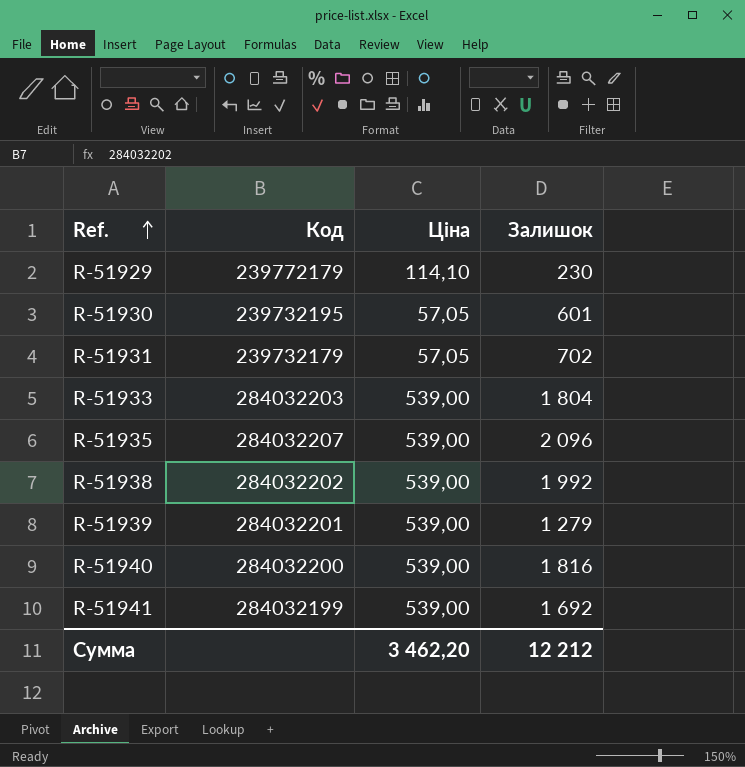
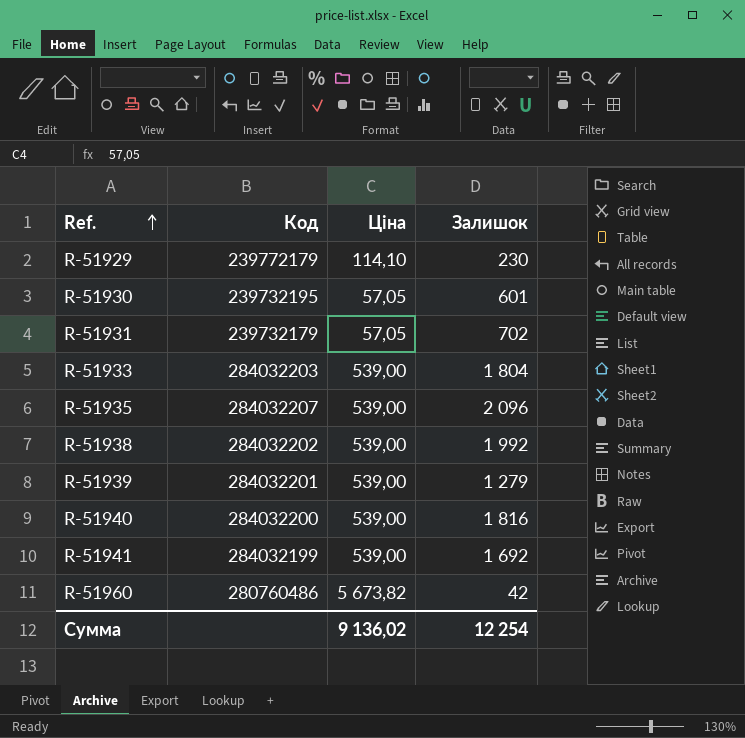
row R-51960: none -> 280760486 | 5 673,82 | 42
Сумма | Ціна: 3 462,20 -> 9 136,02
Сумма | Залишок: 12 212 -> 12 254

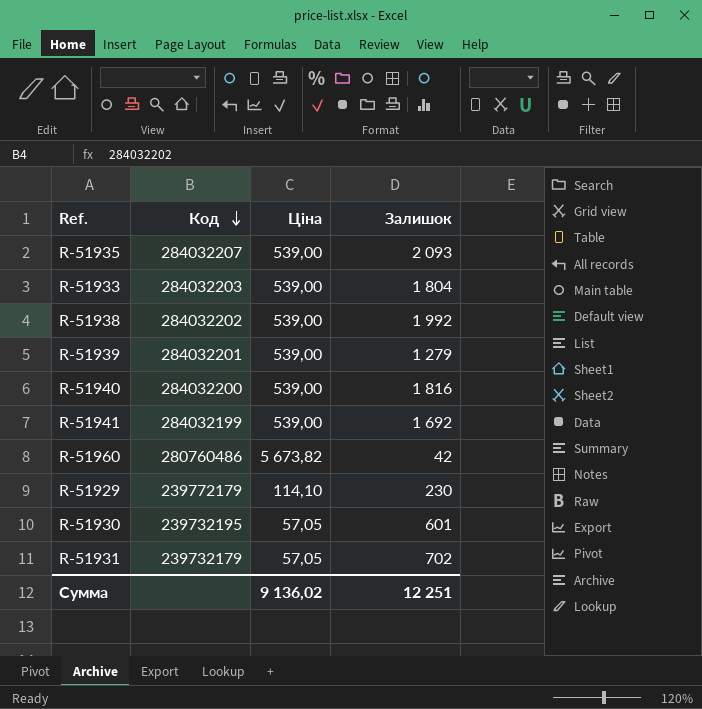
row order: Ref. ascending -> Код descending
R-51935 | Залишок: 2 096 -> 2 093
Сумма | Залишок: 12 254 -> 12 251

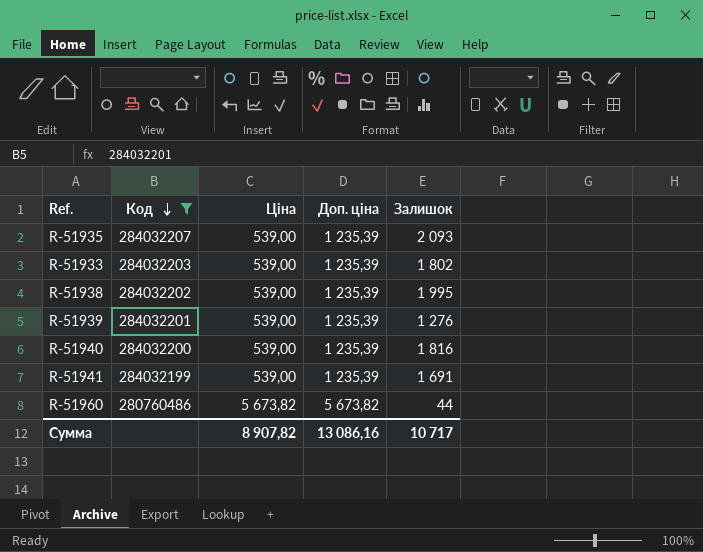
filter: none -> Код >= 280760486
column Доп. ціна | position: none -> 4
R-51933 | Залишок: 1 804 -> 1 802
R-51938 | Залишок: 1 992 -> 1 995
R-51939 | Залишок: 1 279 -> 1 276
R-51941 | Залишок: 1 692 -> 1 691
R-51960 | Залишок: 42 -> 44
Сумма | Ціна: 9 136,02 -> 8 907,82
Сумма | Залишок: 12 251 -> 10 717

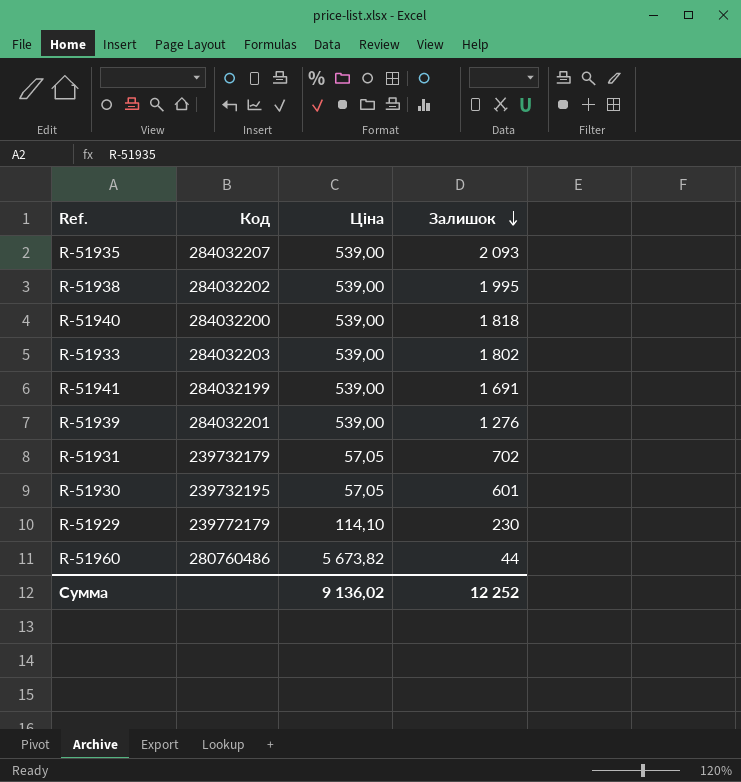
filter: Код >= 280760486 -> none
row order: Код descending -> Залишок descending
column Доп. ціна | position: 4 -> none
R-51940 | Залишок: 1 816 -> 1 818
Сумма | Ціна: 8 907,82 -> 9 136,02
Сумма | Залишок: 10 717 -> 12 252

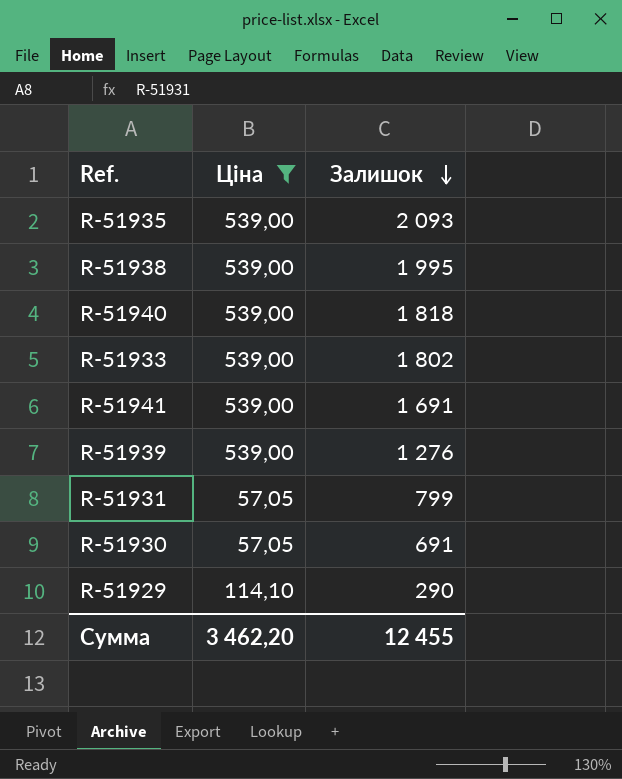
filter: none -> Ціна != 5 673,82
column Код | position: 2 -> none
R-51931 | Залишок: 702 -> 799
R-51930 | Залишок: 601 -> 691
R-51929 | Залишок: 230 -> 290
Сумма | Ціна: 9 136,02 -> 3 462,20
Сумма | Залишок: 12 252 -> 12 455

